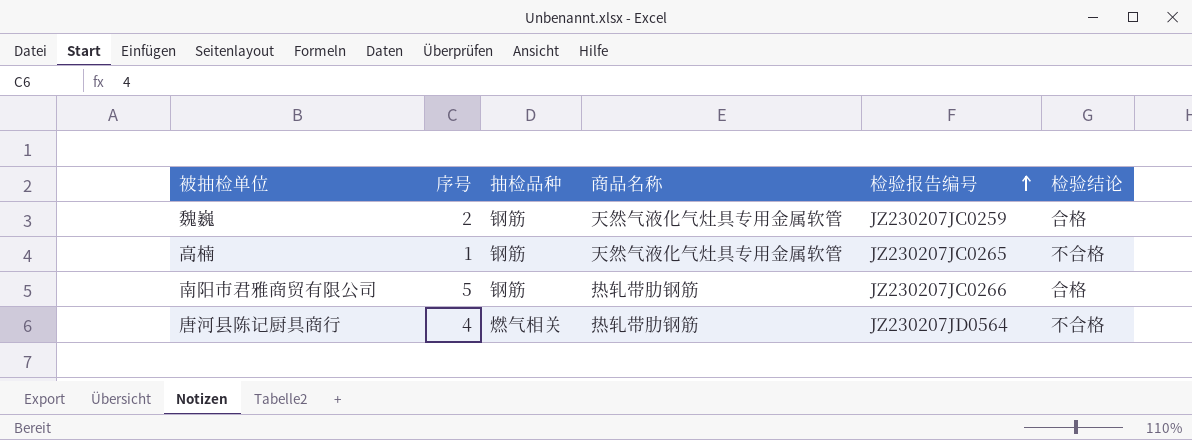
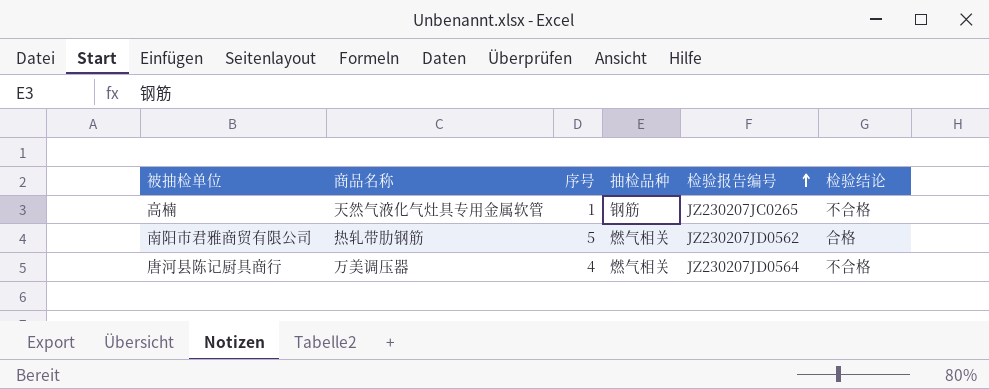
column 商品名称 | position: 4 -> 2
row 魏巍: 2 | 钢筋 | 天然气液化气灶具专用金属软管 | JZ230207JC0259 | 合格 -> none
南阳市君雅商贸有限公司 | 抽检品种: 钢筋 -> 燃气相关
南阳市君雅商贸有限公司 | 检验报告编号: JZ230207JC0266 -> JZ230207JD0562
唐河县陈记厨具商行 | 商品名称: 热轧带肋钢筋 -> 万美调压器

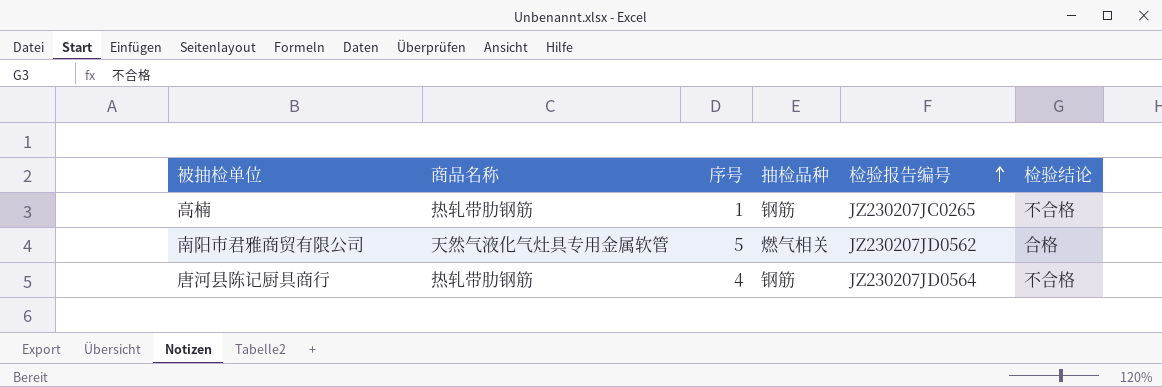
高楠 | 商品名称: 天然气液化气灶具专用金属软管 -> 热轧带肋钢筋
南阳市君雅商贸有限公司 | 商品名称: 热轧带肋钢筋 -> 天然气液化气灶具专用金属软管
唐河县陈记厨具商行 | 商品名称: 万美调压器 -> 热轧带肋钢筋
唐河县陈记厨具商行 | 抽检品种: 燃气相关 -> 钢筋

